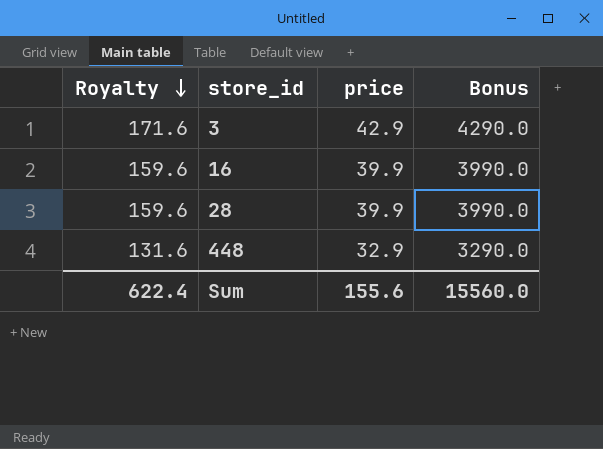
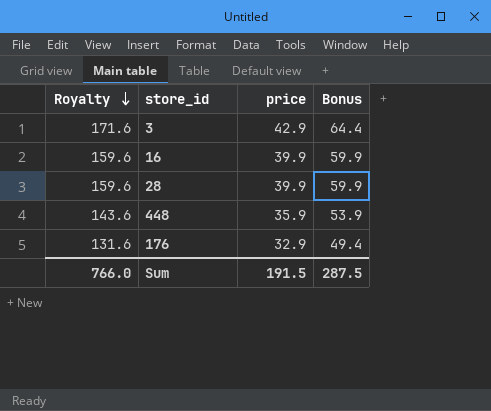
column Bonus | formula: [price] * 100 -> [price] * 1.5
448 | Royalty: 131.6 -> 143.6
448 | price: 32.9 -> 35.9
row 176: none -> 131.6 | 32.9 | 49.4
Sum | Royalty: 622.4 -> 766.0
Sum | price: 155.6 -> 191.5
Sum | Bonus: 15560.0 -> 287.5

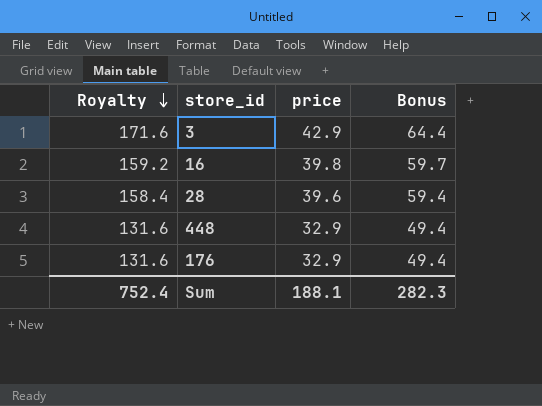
16 | Royalty: 159.6 -> 159.2
16 | price: 39.9 -> 39.8
16 | Bonus: 59.9 -> 59.7
28 | Royalty: 159.6 -> 158.4
28 | price: 39.9 -> 39.6
28 | Bonus: 59.9 -> 59.4
448 | Royalty: 143.6 -> 131.6
448 | price: 35.9 -> 32.9
448 | Bonus: 53.9 -> 49.4
Sum | Royalty: 766.0 -> 752.4
Sum | price: 191.5 -> 188.1
Sum | Bonus: 287.5 -> 282.3

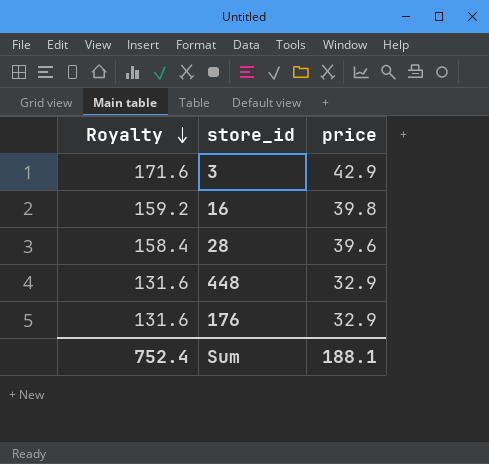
column Bonus | formula: [price] * 1.5 -> none

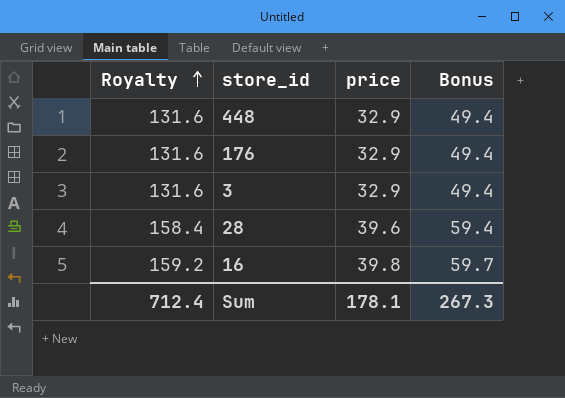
row order: Royalty descending -> Royalty ascending
column Bonus | formula: none -> [price] * 1.5
3 | Royalty: 171.6 -> 131.6
3 | price: 42.9 -> 32.9
Sum | Royalty: 752.4 -> 712.4
Sum | price: 188.1 -> 178.1

